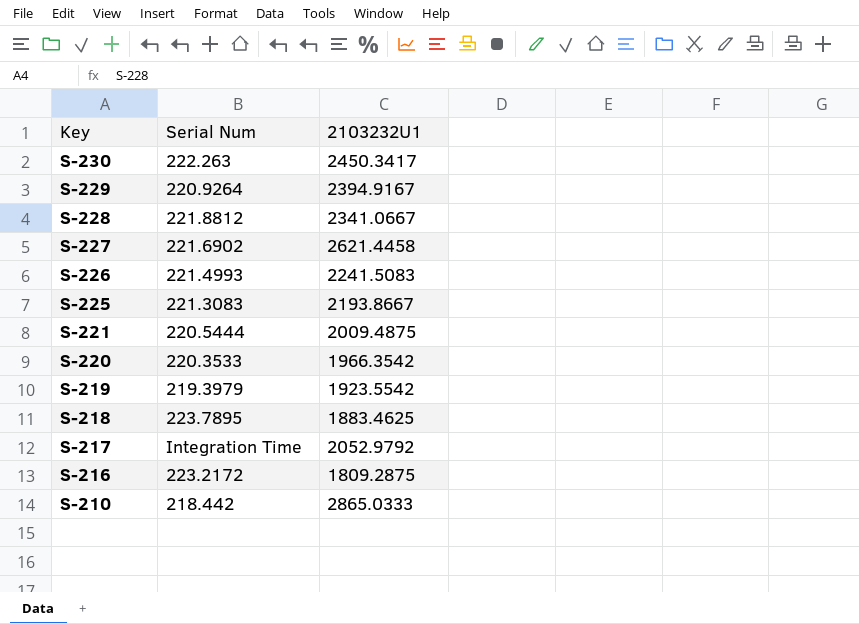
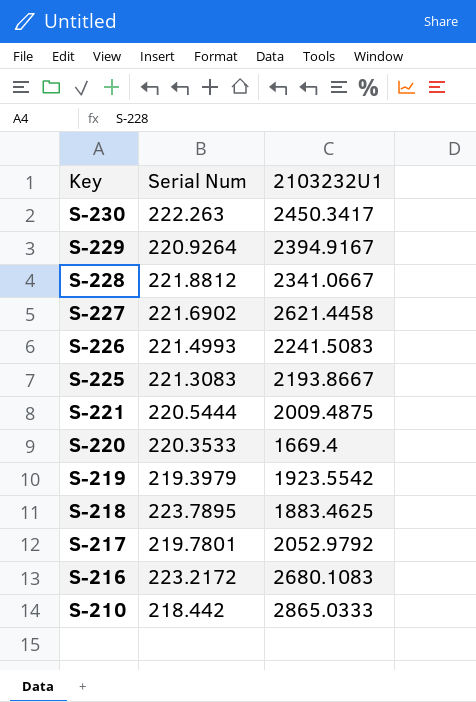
S-220 | 2103232U1: 1966.3542 -> 1669.4
S-217 | Serial Num: Integration Time -> 219.7801
S-216 | 2103232U1: 1809.2875 -> 2680.1083

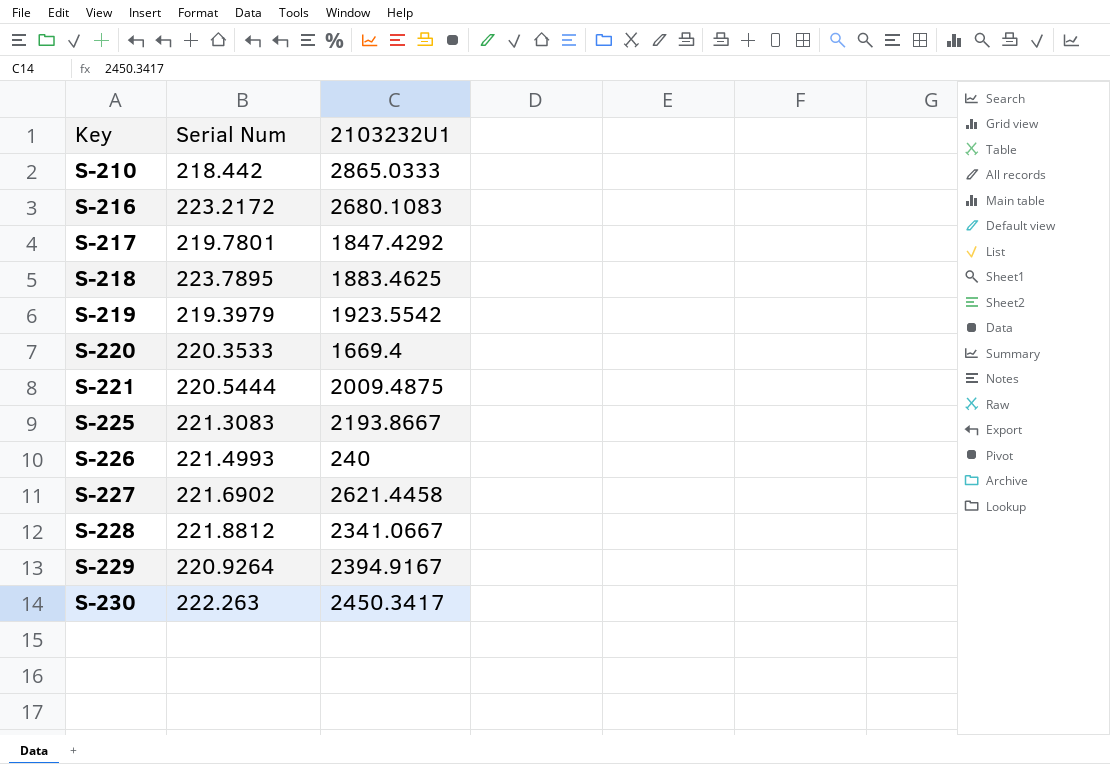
row order: Key descending -> Key ascending
S-217 | 2103232U1: 2052.9792 -> 1847.4292
S-226 | 2103232U1: 2241.5083 -> 240

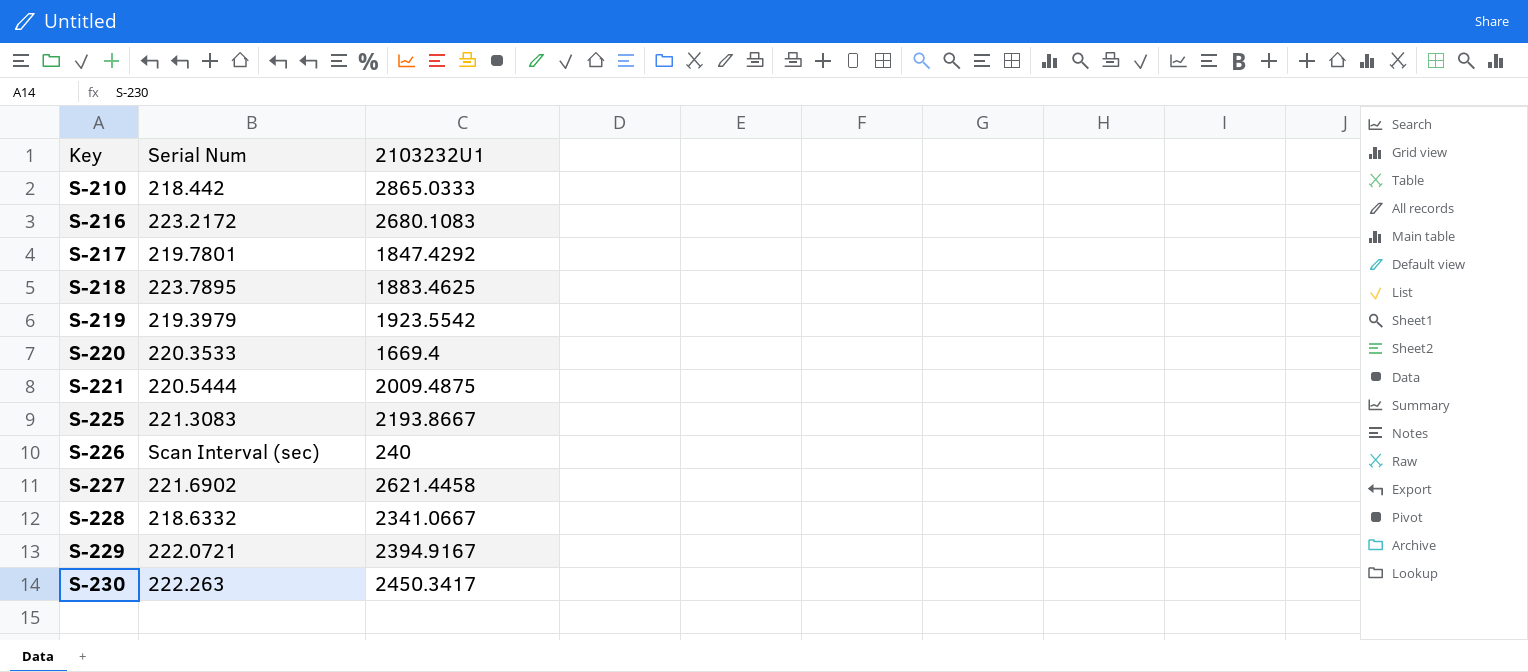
S-226 | Serial Num: 221.4993 -> Scan Interval (sec)
S-228 | Serial Num: 221.8812 -> 218.6332
S-229 | Serial Num: 220.9264 -> 222.0721

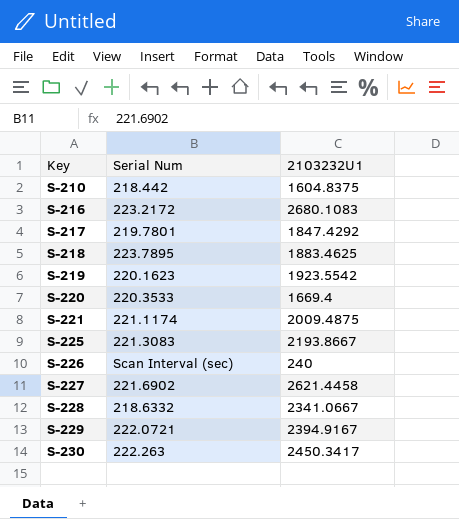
S-210 | 2103232U1: 2865.0333 -> 1604.8375
S-219 | Serial Num: 219.3979 -> 220.1623
S-221 | Serial Num: 220.5444 -> 221.1174

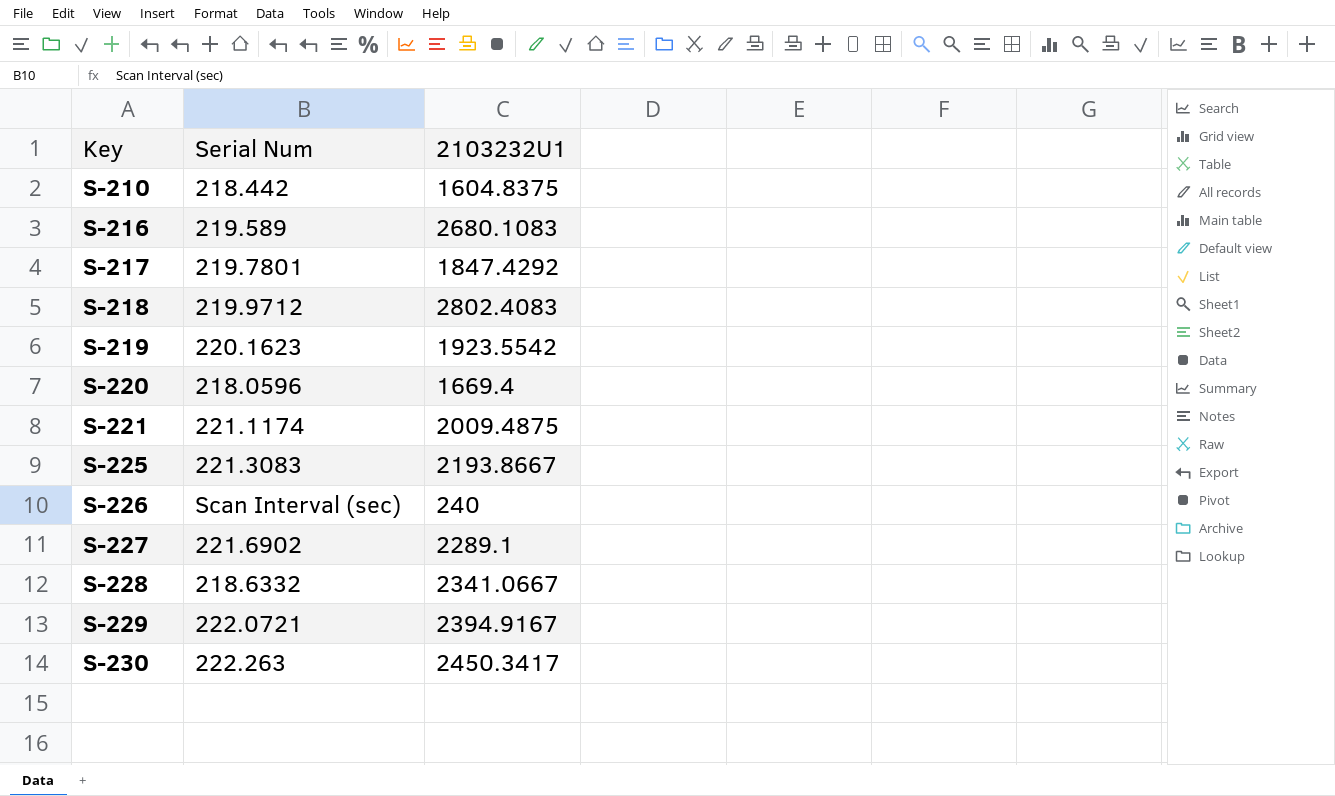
S-216 | Serial Num: 223.2172 -> 219.589
S-218 | Serial Num: 223.7895 -> 219.9712
S-218 | 2103232U1: 1883.4625 -> 2802.4083
S-220 | Serial Num: 220.3533 -> 218.0596
S-227 | 2103232U1: 2621.4458 -> 2289.1

